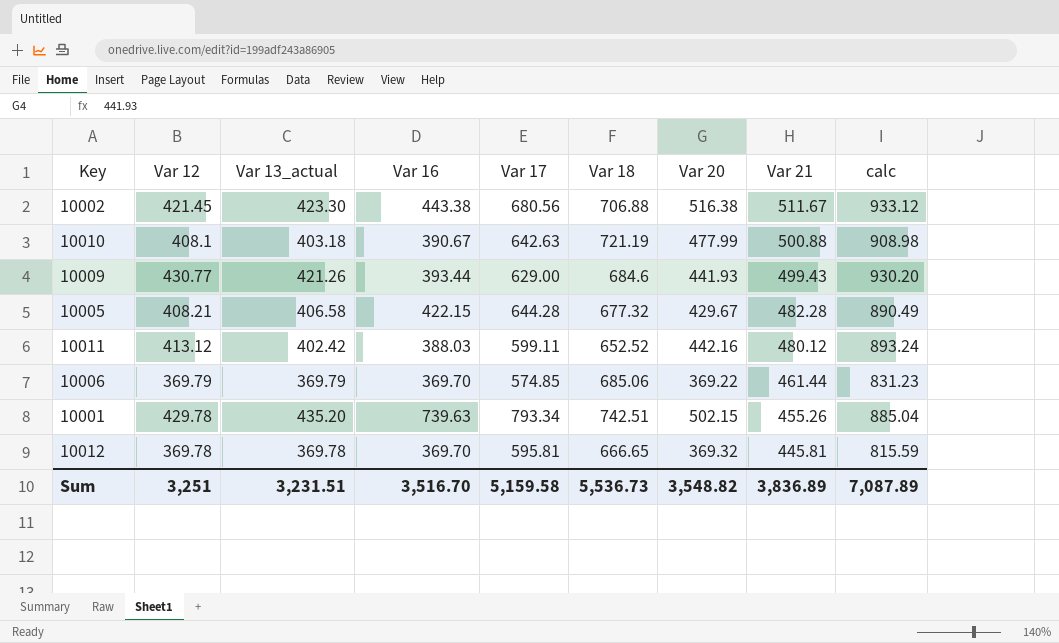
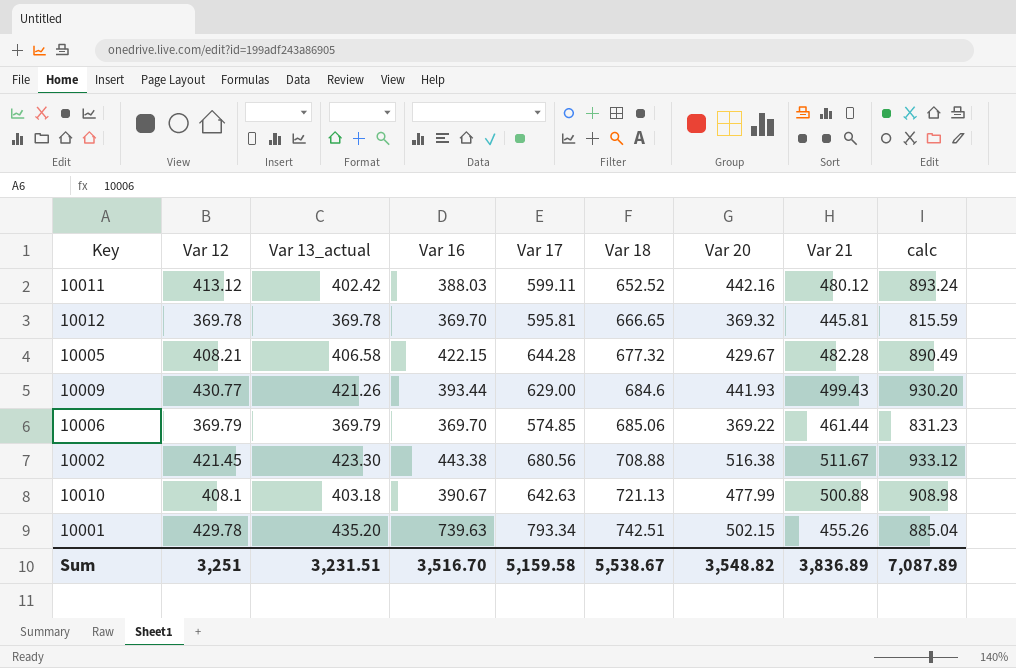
row order: Var 21 descending -> Var 18 ascending
10002 | Var 18: 706.88 -> 708.88
10010 | Var 18: 721.19 -> 721.13
Sum | Var 18: 5,536.73 -> 5,538.67

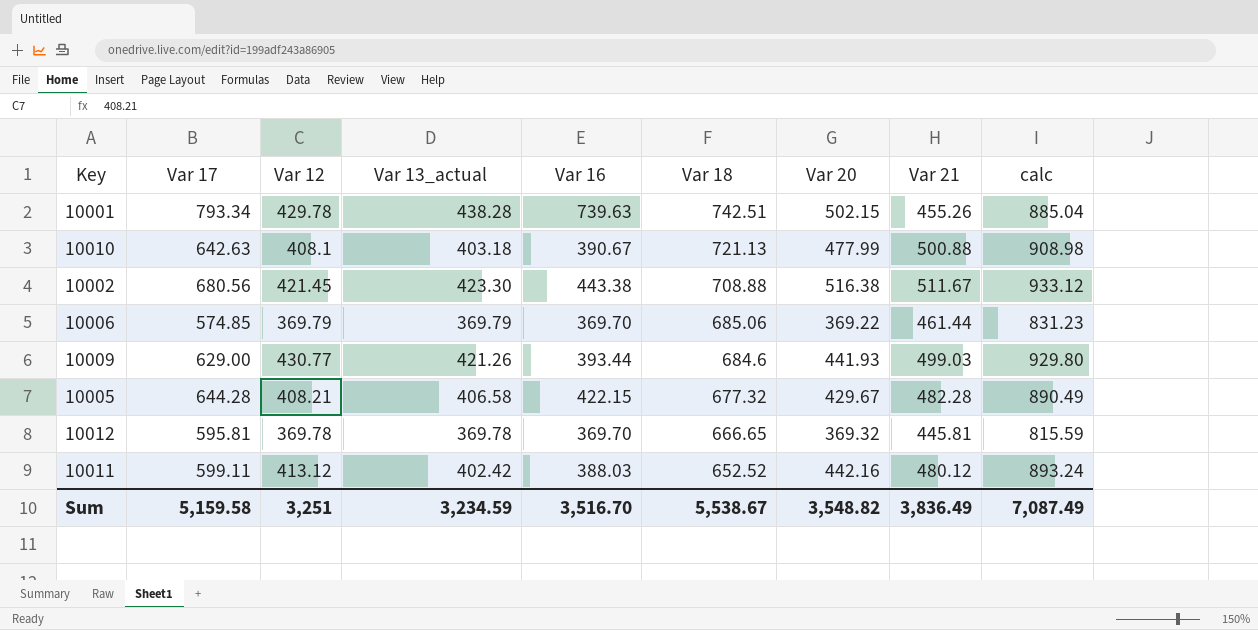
row order: Var 18 ascending -> Var 18 descending
column Var 17 | position: 5 -> 2
10001 | Var 13_actual: 435.20 -> 438.28
10009 | Var 21: 499.43 -> 499.03
10009 | calc: 930.20 -> 929.80
Sum | Var 13_actual: 3,231.51 -> 3,234.59
Sum | Var 21: 3,836.89 -> 3,836.49
Sum | calc: 7,087.89 -> 7,087.49

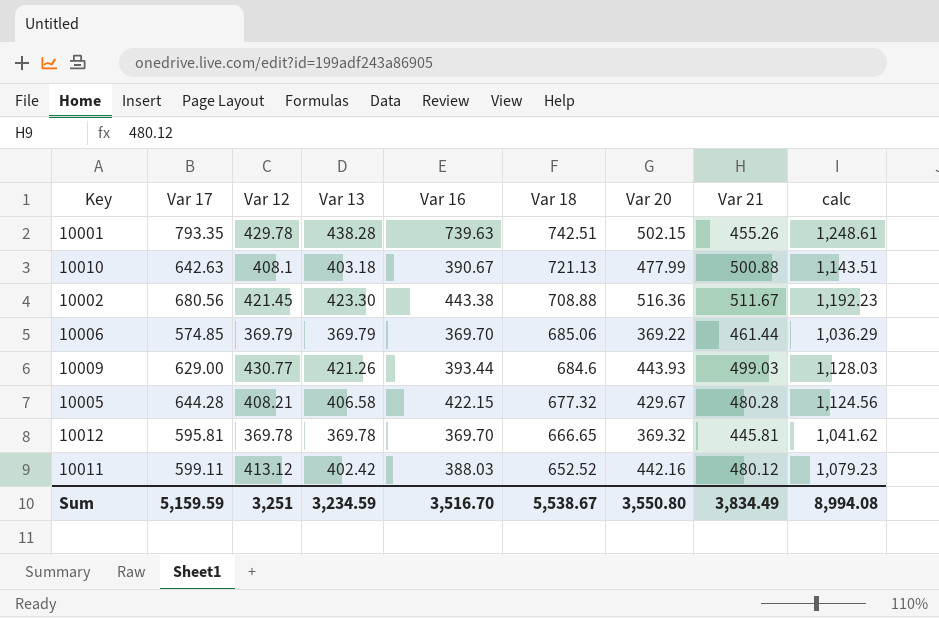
column name: Var 13_actual -> Var 13
column calc | formula: [Var 12] + [Var 21] -> [Var 17] + [Var 21]
10001 | Var 17: 793.34 -> 793.35
10002 | Var 20: 516.38 -> 516.36
10009 | Var 20: 441.93 -> 443.93
10005 | Var 21: 482.28 -> 480.28
Sum | Var 17: 5,159.58 -> 5,159.59
Sum | Var 20: 3,548.82 -> 3,550.80
Sum | Var 21: 3,836.49 -> 3,834.49
Sum | calc: 7,087.49 -> 8,994.08

